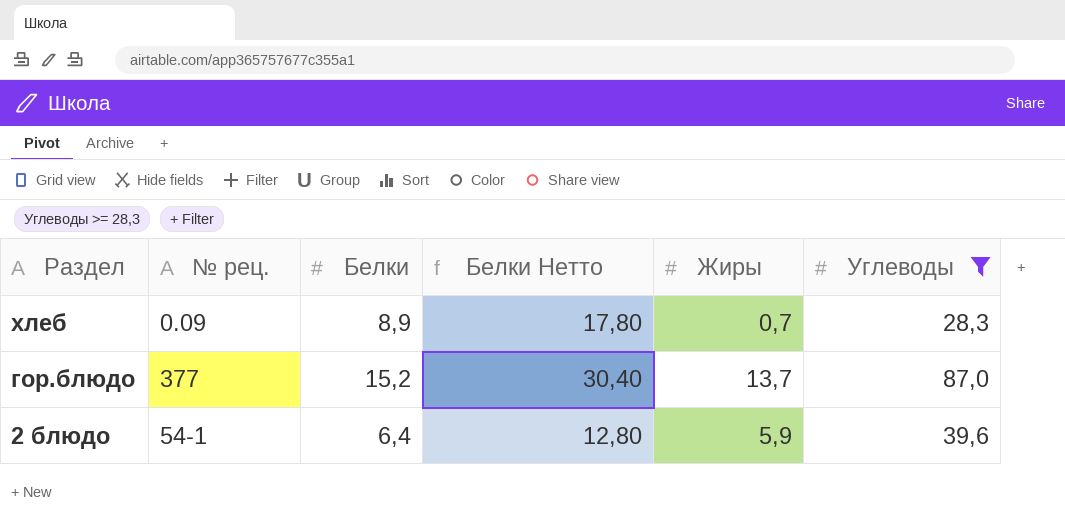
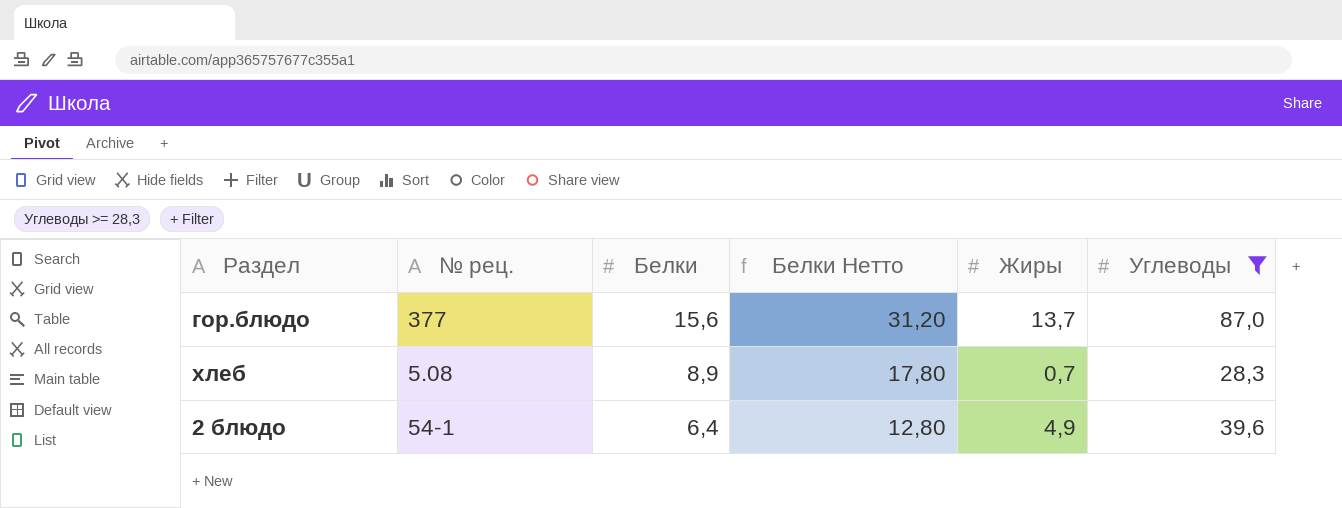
row order: Раздел descending -> Белки descending
гор.блюдо | Белки: 15,2 -> 15,6
гор.блюдо | Белки Нетто: 30,40 -> 31,20
хлеб | № рец.: 0.09 -> 5.08
2 блюдо | Жиры: 5,9 -> 4,9

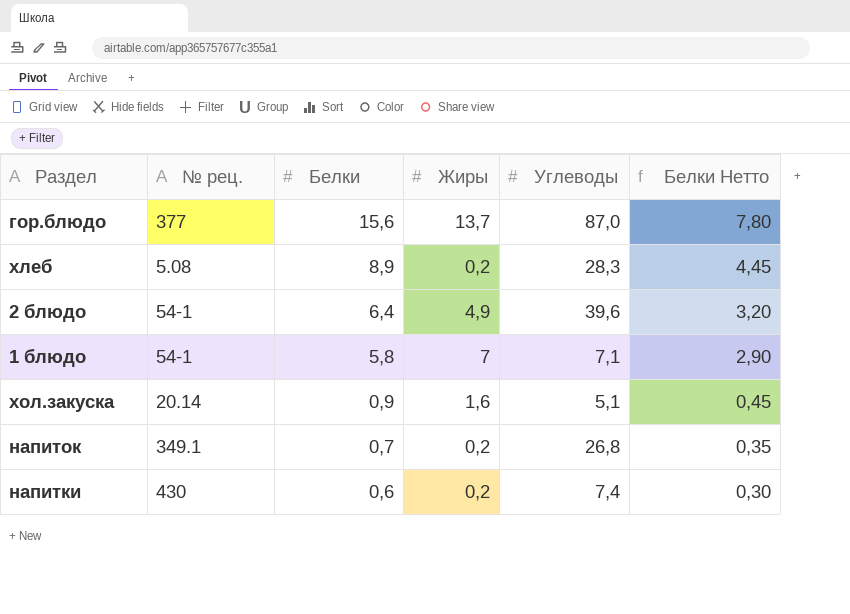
filter: Углеводы >= 28,3 -> none
column Белки Нетто | formula: [Белки] * 2 -> [Белки] * 0,5
column Белки Нетто | position: 4 -> 6
хлеб | Жиры: 0,7 -> 0,2

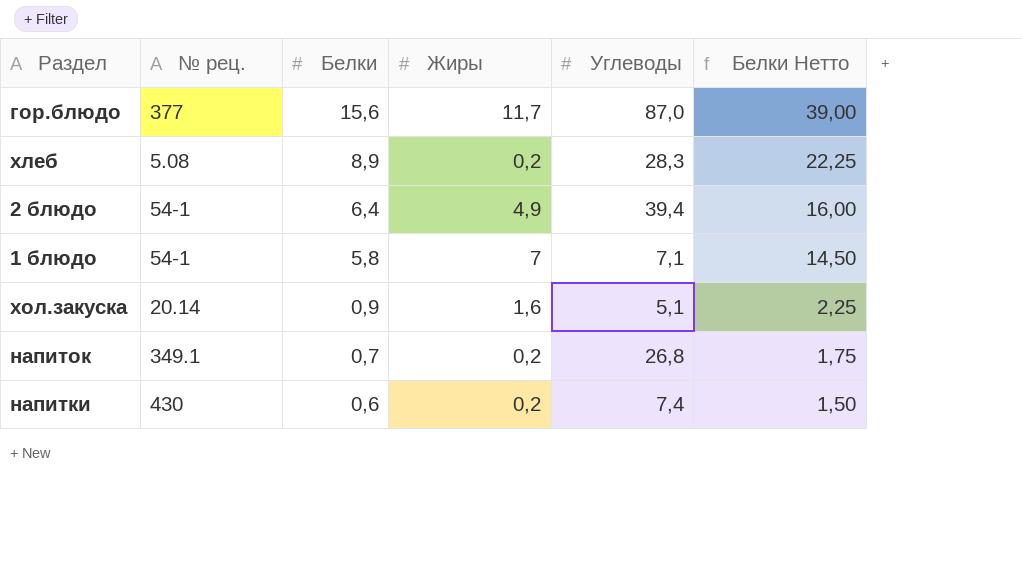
column Белки Нетто | formula: [Белки] * 0,5 -> [Белки] * 2,5
гор.блюдо | Жиры: 13,7 -> 11,7
2 блюдо | Углеводы: 39,6 -> 39,4

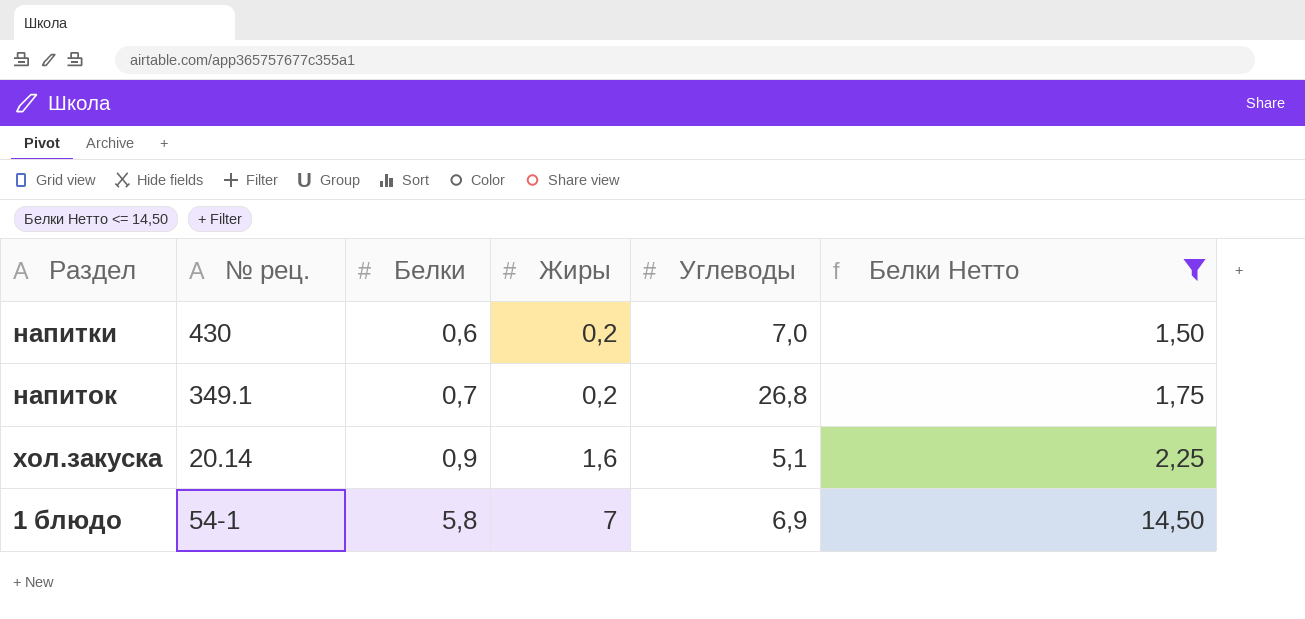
filter: none -> Белки Нетто <= 14,50
row order: Белки descending -> Белки ascending
напитки | Углеводы: 7,4 -> 7,0
1 блюдо | Углеводы: 7,1 -> 6,9

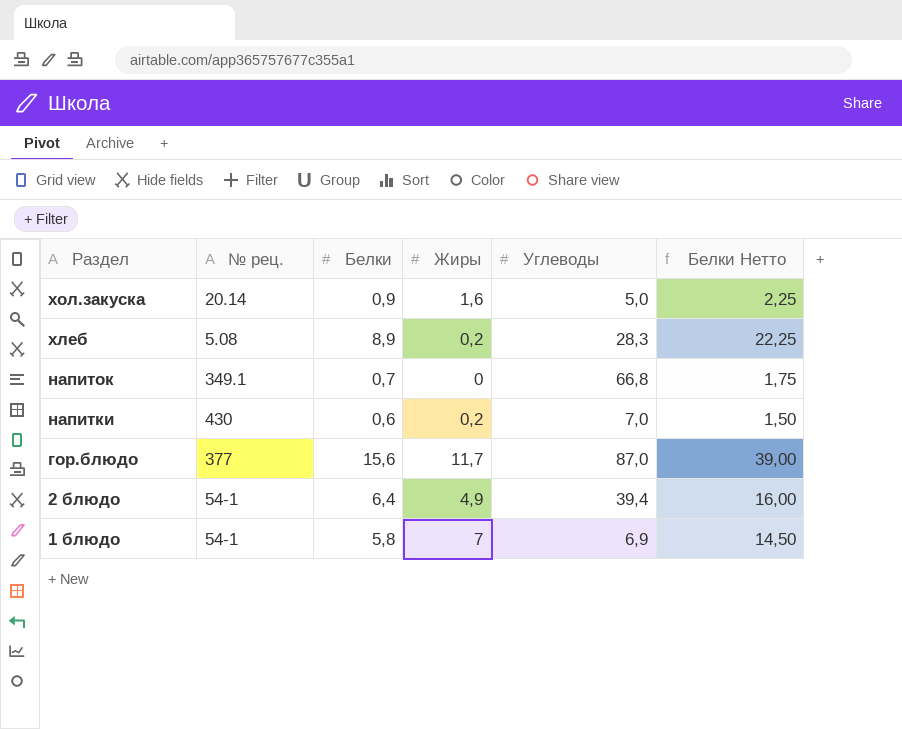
filter: Белки Нетто <= 14,50 -> none
row order: Белки ascending -> Раздел descending
хол.закуска | Углеводы: 5,1 -> 5,0
напиток | Жиры: 0,2 -> 0
напиток | Углеводы: 26,8 -> 66,8

